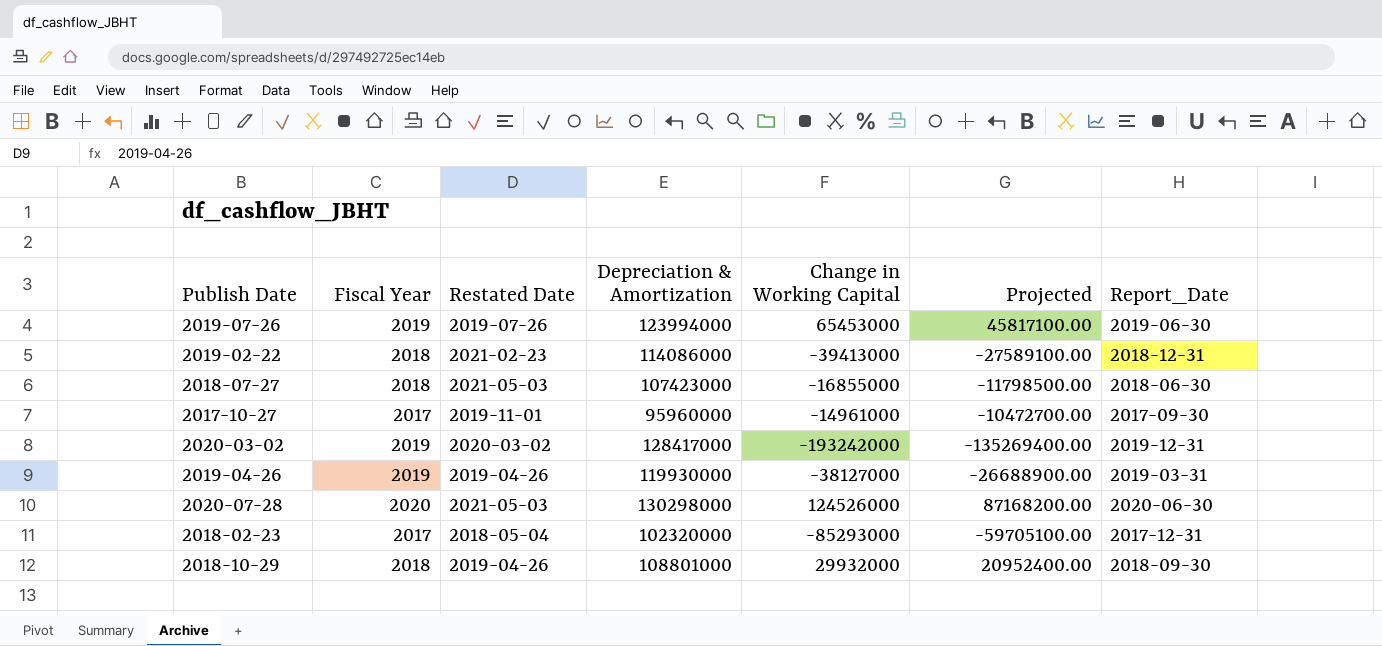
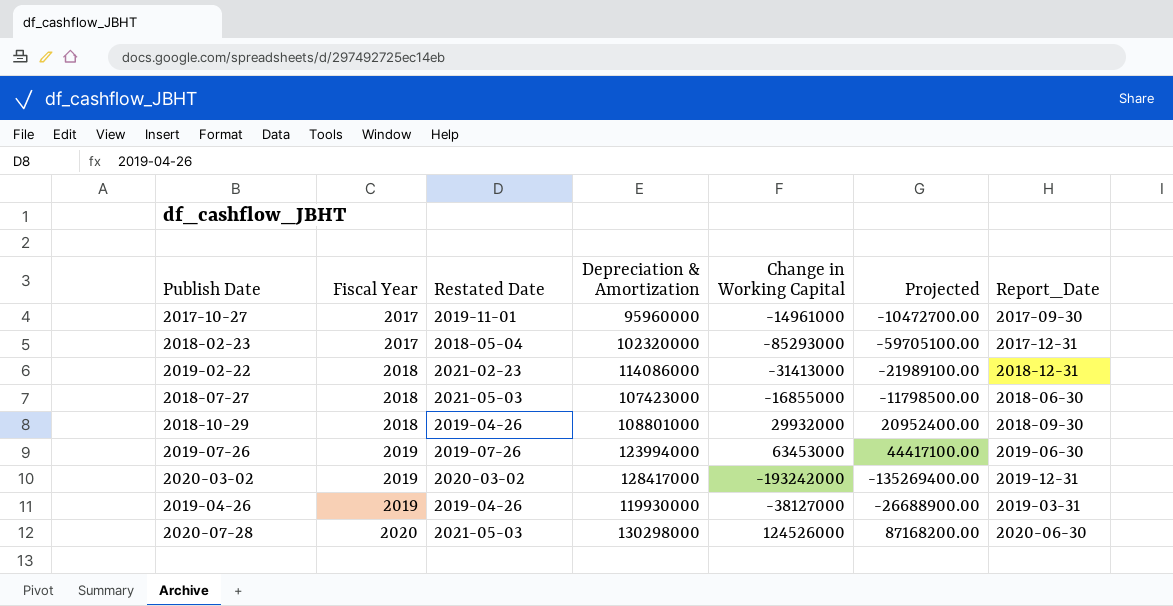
row order: none -> Fiscal Year ascending
2019-02-22 | Change in Working Capital: -39413000 -> -31413000
2019-02-22 | Projected: -27589100.00 -> -21989100.00
2019-07-26 | Change in Working Capital: 65453000 -> 63453000
2019-07-26 | Projected: 45817100.00 -> 44417100.00

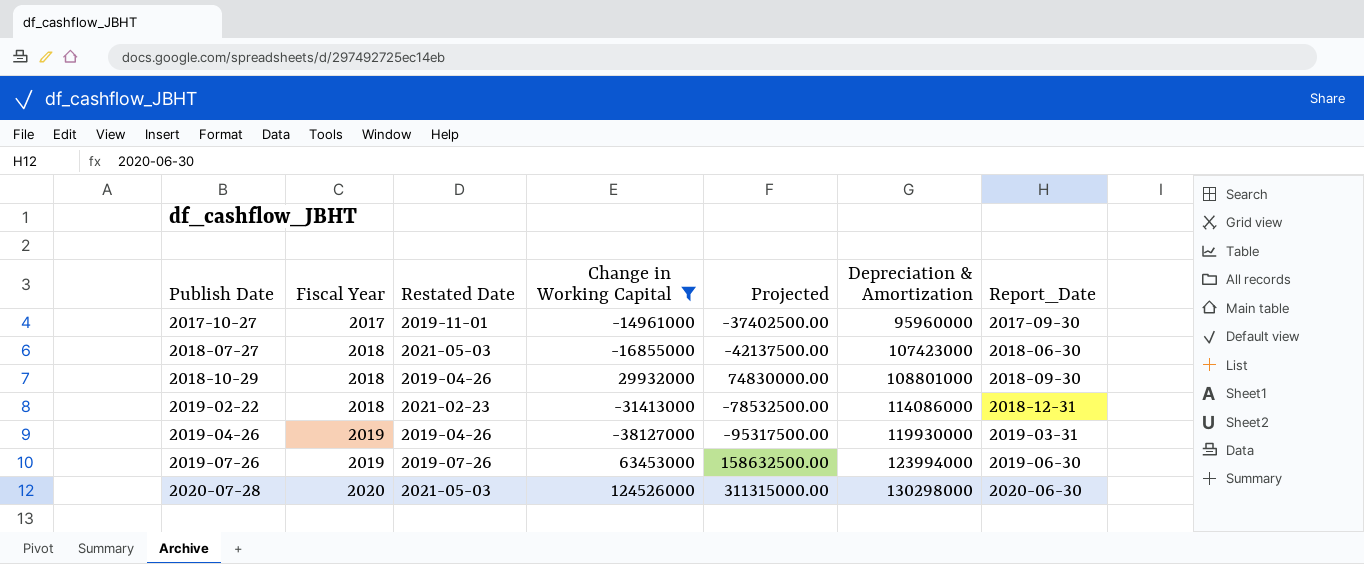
filter: none -> Change in Working Capital >= -38127000
row order: Fiscal Year ascending -> Publish Date ascending
column Projected | formula: [Change in Working Capital] * 0.7 -> [Change in Working Capital] * 2.5
column Depreciation & Amortization | position: 4 -> 6

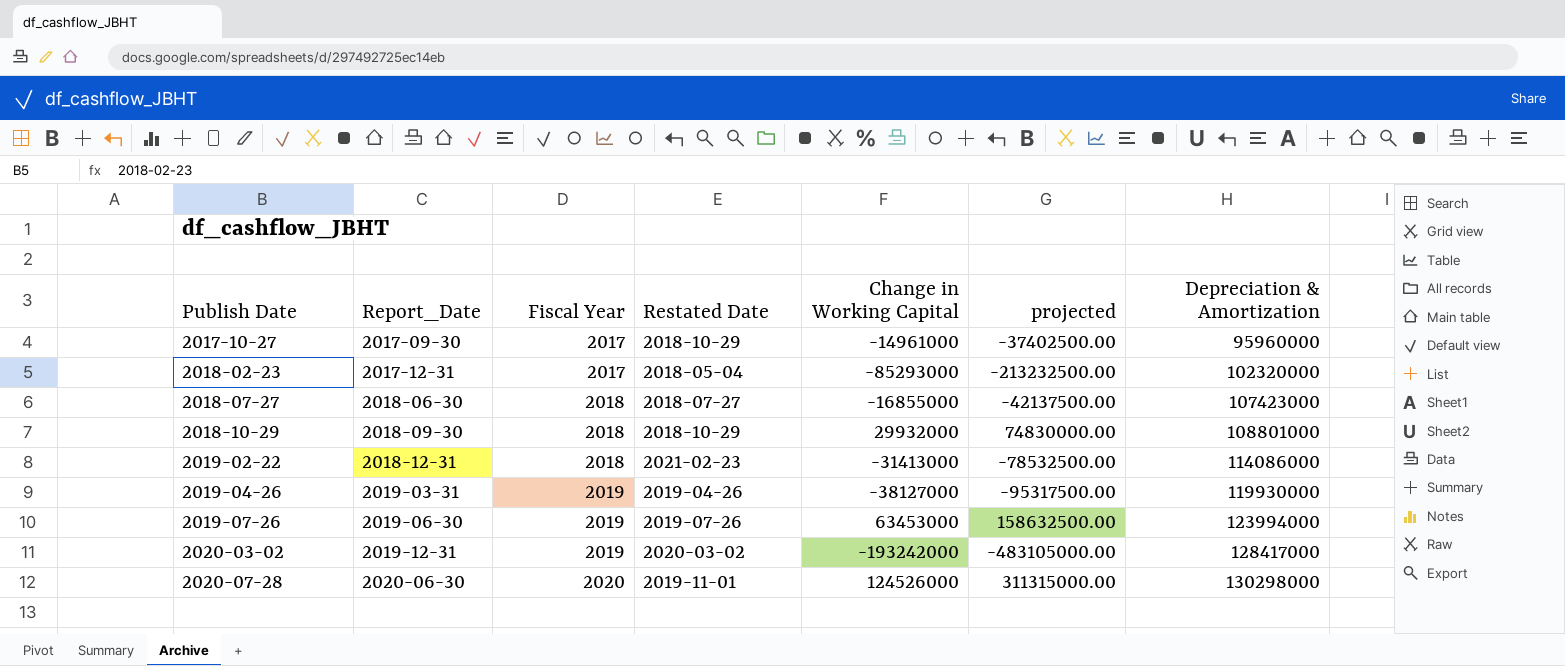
filter: Change in Working Capital >= -38127000 -> none
column Report_Date | position: 7 -> 2
column name: Projected -> projected
2017-10-27 | Restated Date: 2019-11-01 -> 2018-10-29
2018-07-27 | Restated Date: 2021-05-03 -> 2018-07-27
2018-10-29 | Restated Date: 2019-04-26 -> 2018-10-29
2020-07-28 | Restated Date: 2021-05-03 -> 2019-11-01

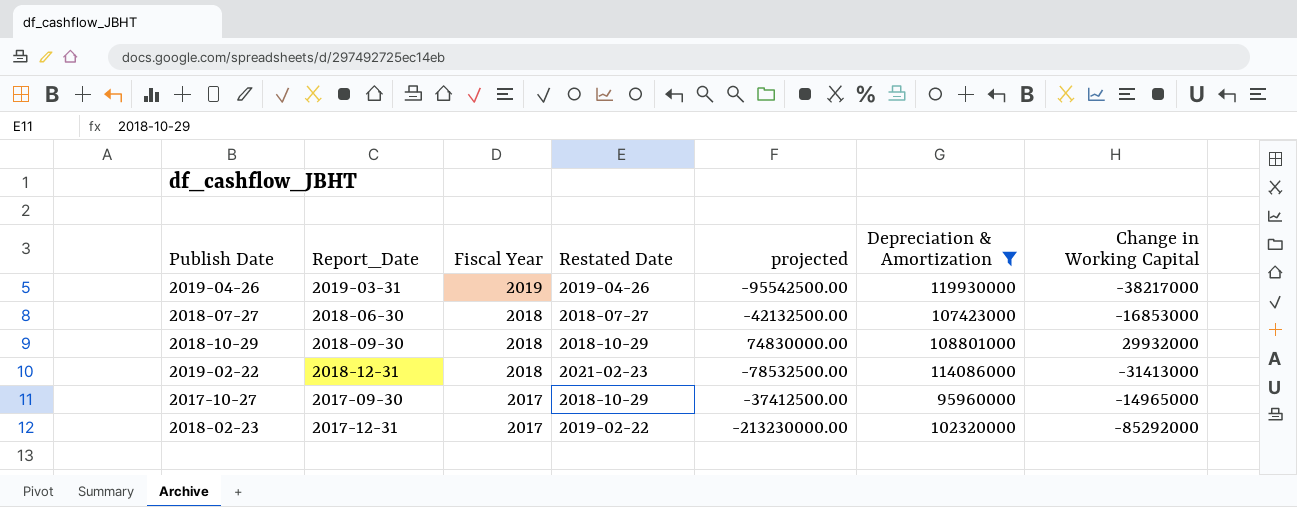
filter: none -> Depreciation & Amortization <= 119930000
row order: Publish Date ascending -> Fiscal Year descending
column Change in Working Capital | position: 5 -> 7
2019-04-26 | projected: -95317500.00 -> -95542500.00
2019-04-26 | Change in Working Capital: -38127000 -> -38217000
2018-07-27 | projected: -42137500.00 -> -42132500.00
2018-07-27 | Change in Working Capital: -16855000 -> -16853000
2017-10-27 | projected: -37402500.00 -> -37412500.00
2017-10-27 | Change in Working Capital: -14961000 -> -14965000
2018-02-23 | Restated Date: 2018-05-04 -> 2019-02-22
2018-02-23 | projected: -213232500.00 -> -213230000.00
2018-02-23 | Change in Working Capital: -85293000 -> -85292000

